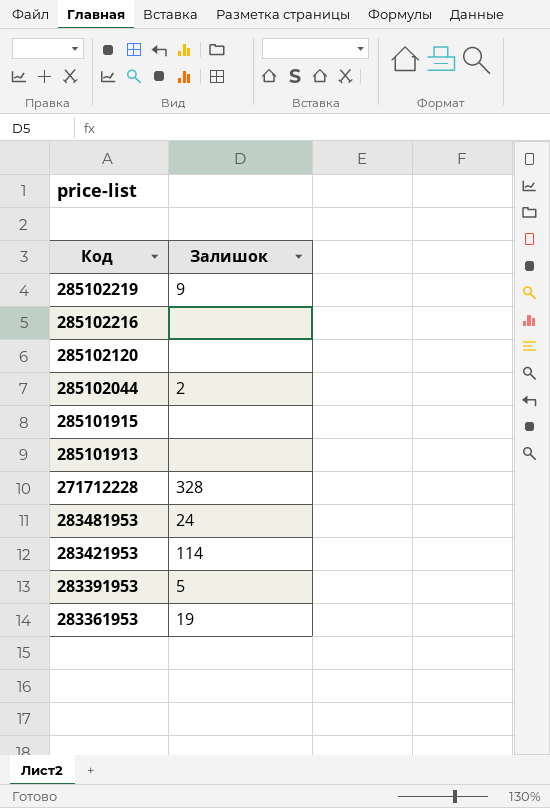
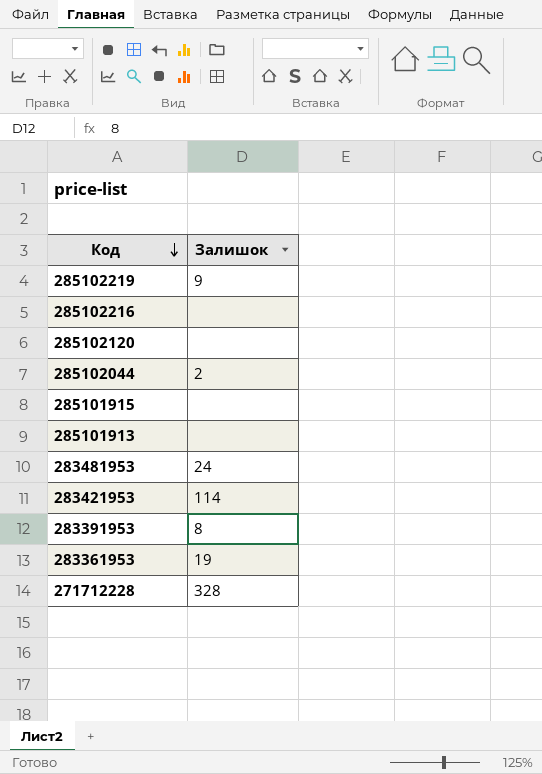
row order: none -> Код descending
283391953 | Залишок: 5 -> 8

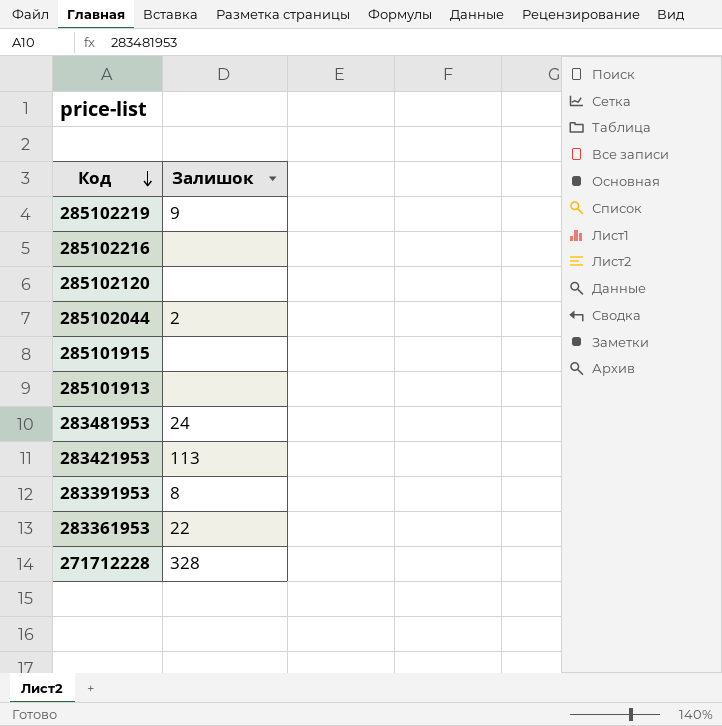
283421953 | Залишок: 114 -> 113
283361953 | Залишок: 19 -> 22

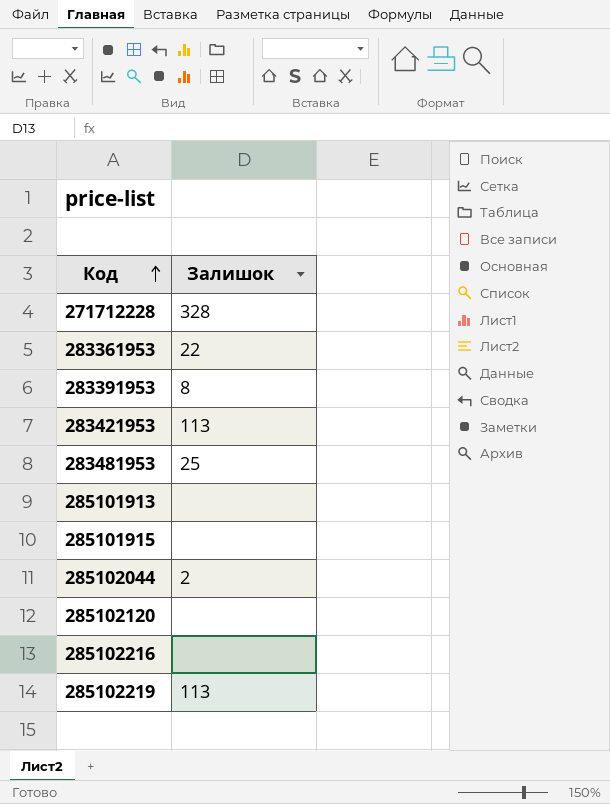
row order: Код descending -> Код ascending
283481953 | Залишок: 24 -> 25
285102219 | Залишок: 9 -> 113

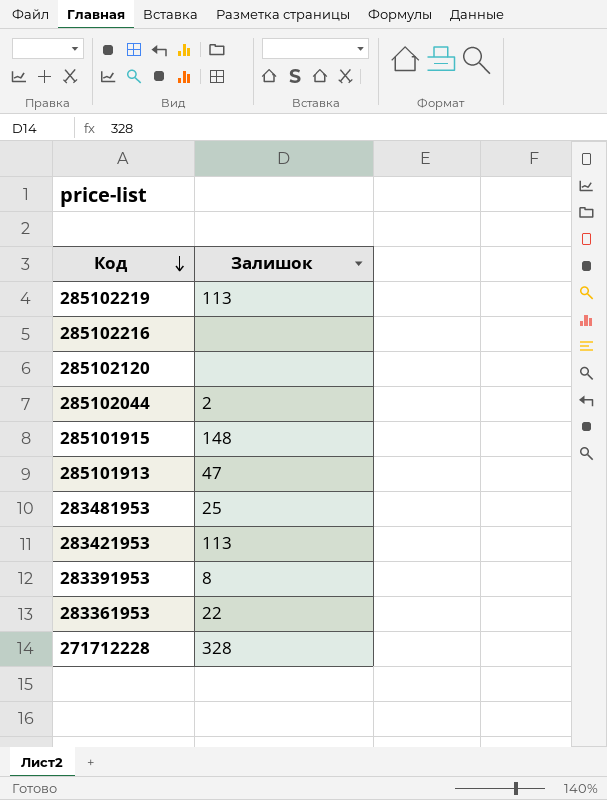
row order: Код ascending -> Код descending
285101915 | Залишок: none -> 148
285101913 | Залишок: none -> 47

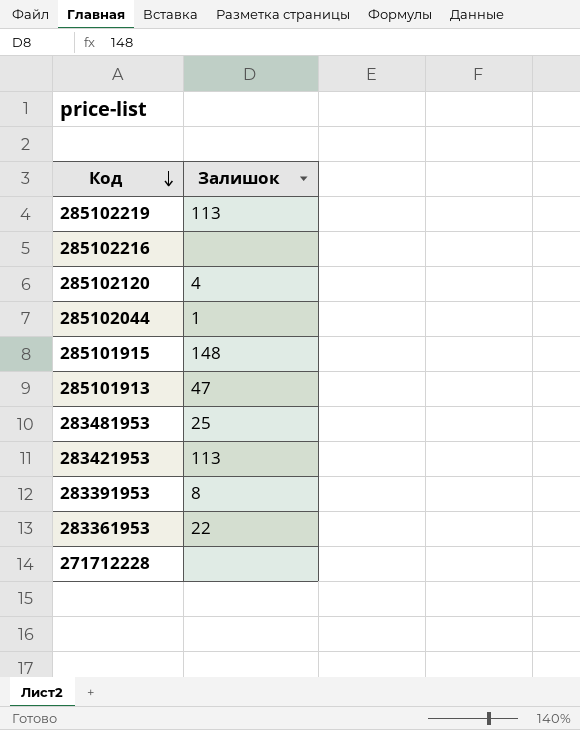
285102120 | Залишок: none -> 4
285102044 | Залишок: 2 -> 1
271712228 | Залишок: 328 -> none

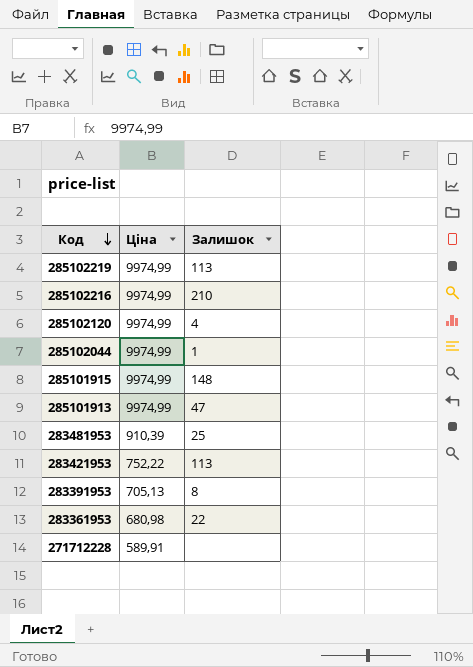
column Ціна | position: none -> 2
285102216 | Залишок: none -> 210

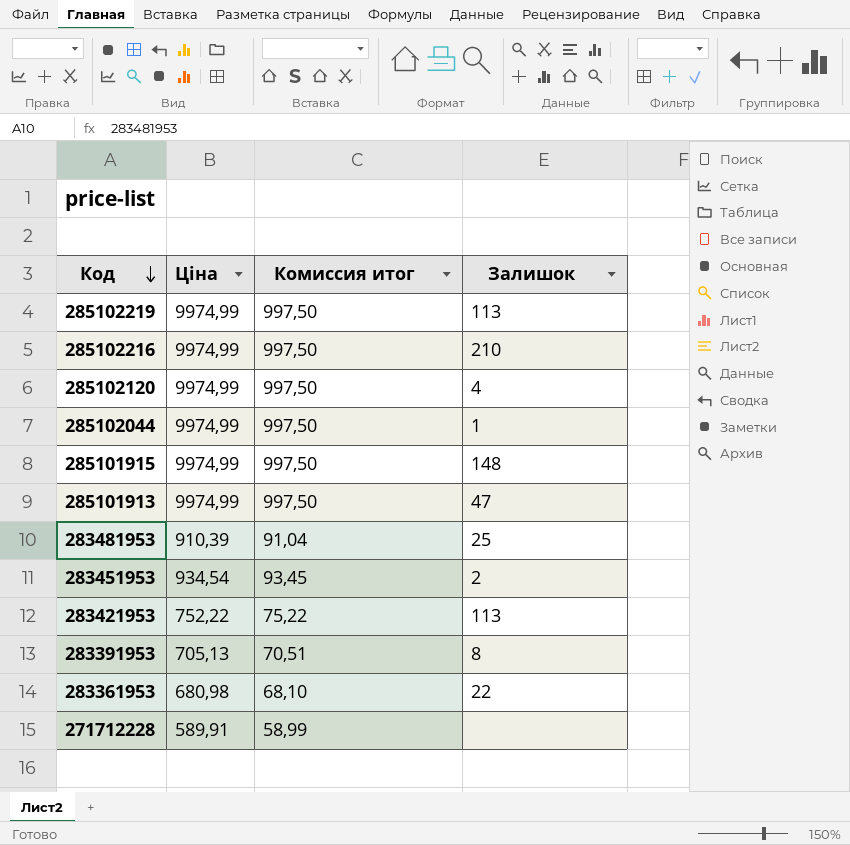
column Комиссия итог | formula: none -> [Ціна] * 0,1
row 283451953: none -> 934,54 | 93,45 | 2

